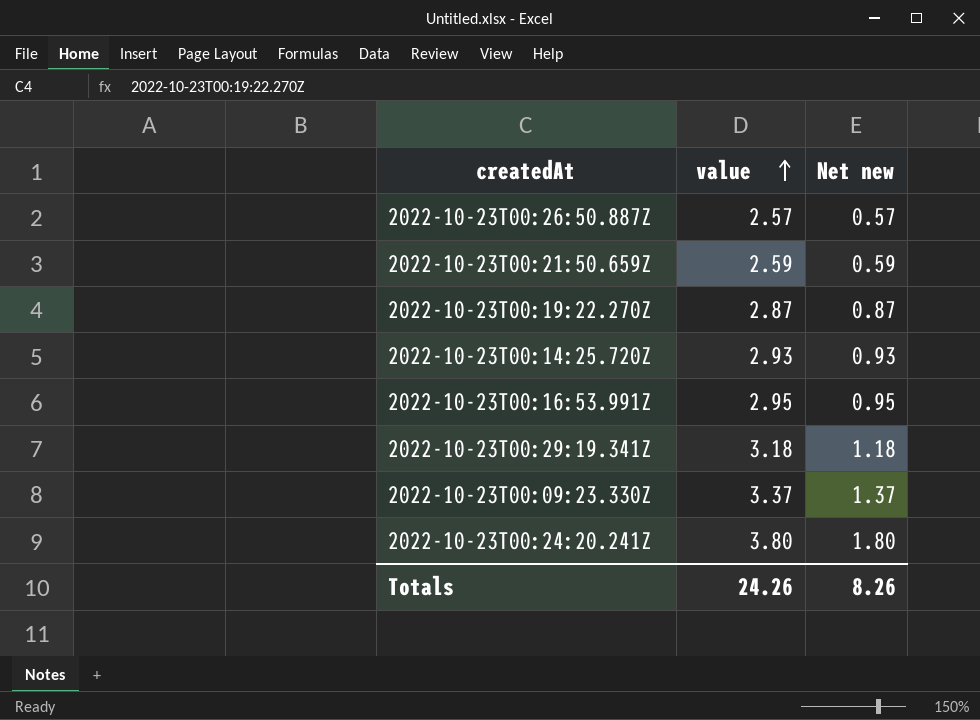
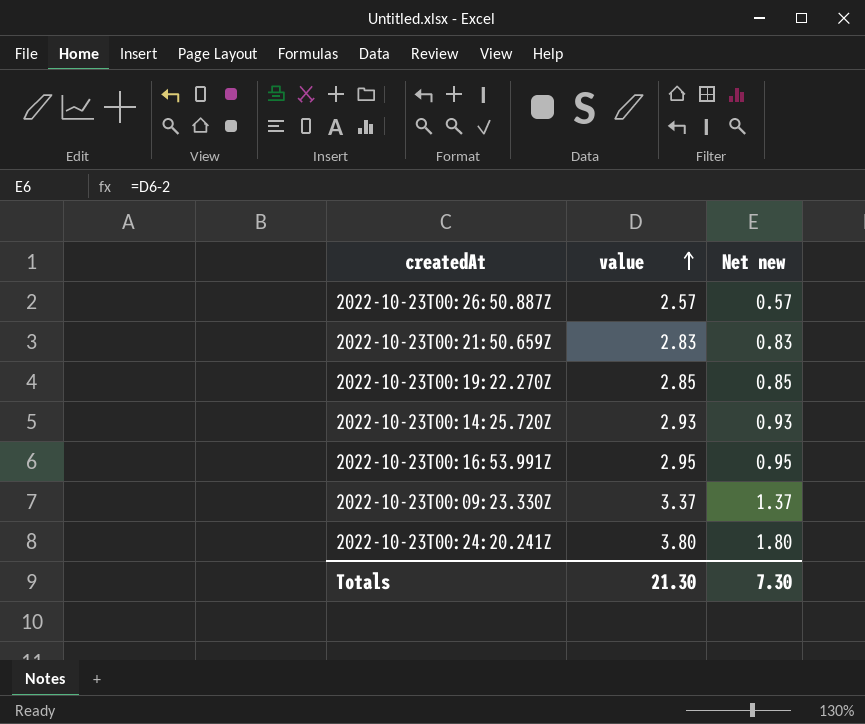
row 2022-10-23T00:29:19.341Z: 3.18 | 1.18 -> none
2022-10-23T00:21:50.659Z | value: 2.59 -> 2.83
2022-10-23T00:21:50.659Z | Net new: 0.59 -> 0.83
2022-10-23T00:19:22.270Z | value: 2.87 -> 2.85
2022-10-23T00:19:22.270Z | Net new: 0.87 -> 0.85
Totals | value: 24.26 -> 21.30
Totals | Net new: 8.26 -> 7.30

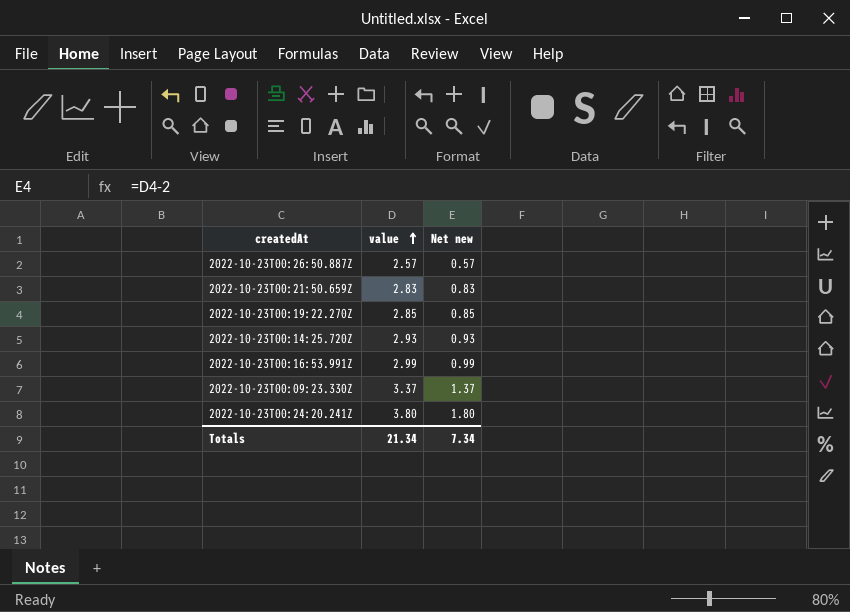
2022-10-23T00:16:53.991Z | value: 2.95 -> 2.99
2022-10-23T00:16:53.991Z | Net new: 0.95 -> 0.99
Totals | value: 21.30 -> 21.34
Totals | Net new: 7.30 -> 7.34

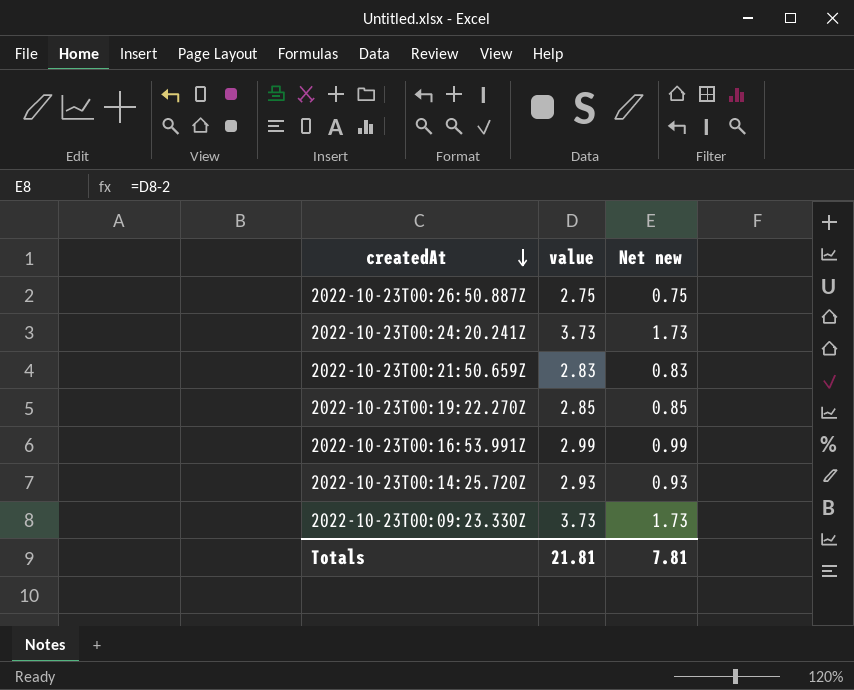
row order: value ascending -> createdAt descending
2022-10-23T00:26:50.887Z | value: 2.57 -> 2.75
2022-10-23T00:26:50.887Z | Net new: 0.57 -> 0.75
2022-10-23T00:24:20.241Z | value: 3.80 -> 3.73
2022-10-23T00:24:20.241Z | Net new: 1.80 -> 1.73
2022-10-23T00:09:23.330Z | value: 3.37 -> 3.73
2022-10-23T00:09:23.330Z | Net new: 1.37 -> 1.73
Totals | value: 21.34 -> 21.81
Totals | Net new: 7.34 -> 7.81

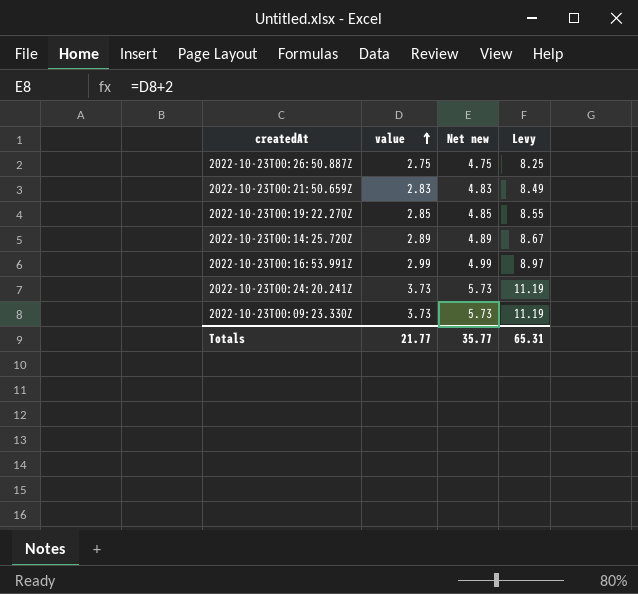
row order: createdAt descending -> value ascending
column Net new | formula: [value] - 2 -> [value] + 2
column Levy | formula: none -> [value] * 3
2022-10-23T00:14:25.720Z | value: 2.93 -> 2.89
Totals | value: 21.81 -> 21.77
Totals | Net new: 7.81 -> 35.77

